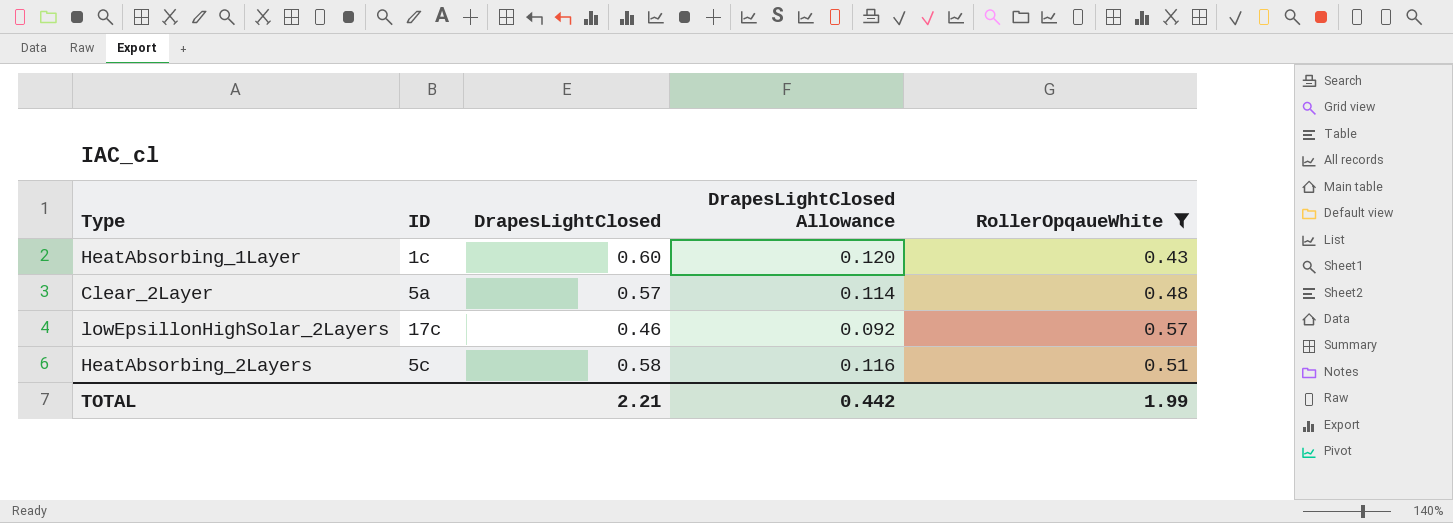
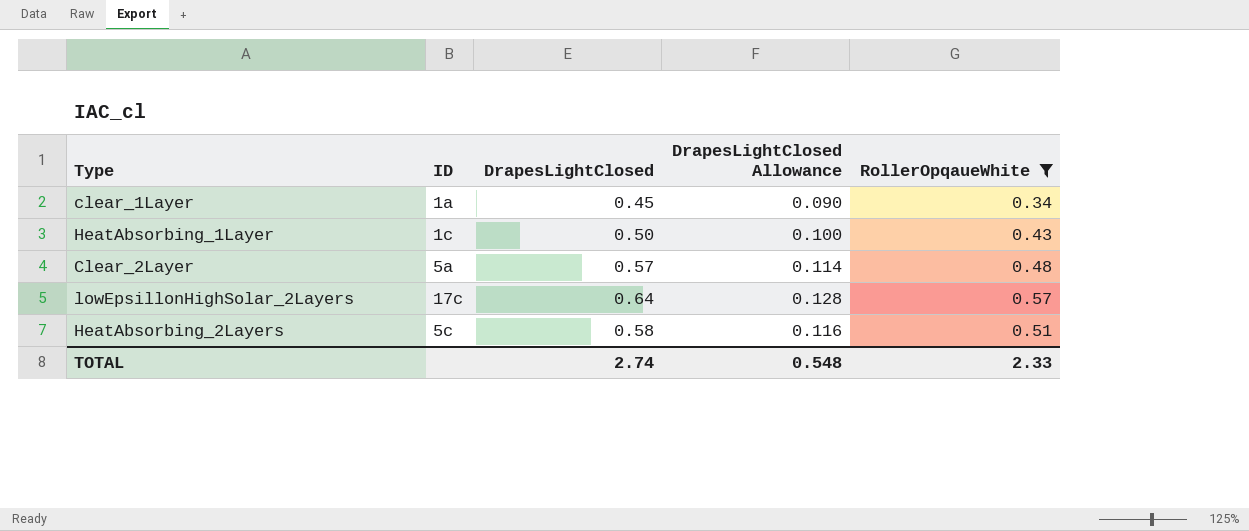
row clear_1Layer: none -> 1a | 0.45 | 0.090 | 0.34
HeatAbsorbing_1Layer | DrapesLightClosed: 0.60 -> 0.50
HeatAbsorbing_1Layer | DrapesLightClosed Allowance: 0.120 -> 0.100
lowEpsillonHighSolar_2Layers | DrapesLightClosed: 0.46 -> 0.64
lowEpsillonHighSolar_2Layers | DrapesLightClosed Allowance: 0.092 -> 0.128
TOTAL | DrapesLightClosed: 2.21 -> 2.74
TOTAL | DrapesLightClosed Allowance: 0.442 -> 0.548
TOTAL | RollerOpqaueWhite: 1.99 -> 2.33

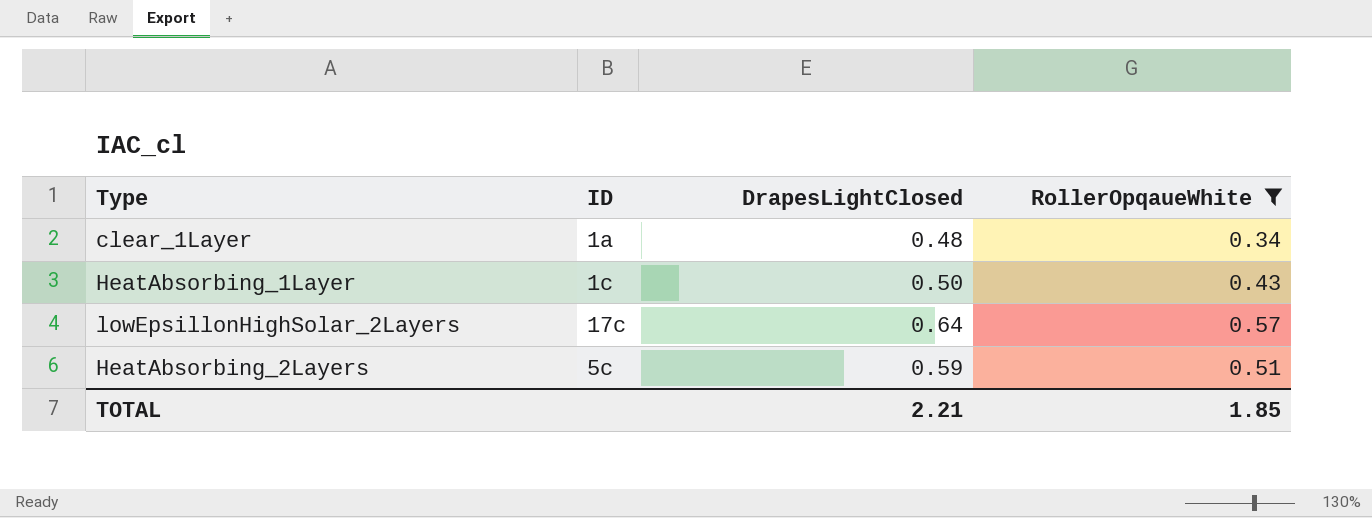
column DrapesLightClosed Allowance | formula: [DrapesLightClosed] * 0.2 -> none
row Clear_2Layer: 5a | 0.57 | 0.114 | 0.48 -> none
clear_1Layer | DrapesLightClosed: 0.45 -> 0.48
HeatAbsorbing_2Layers | DrapesLightClosed: 0.58 -> 0.59
TOTAL | DrapesLightClosed: 2.74 -> 2.21
TOTAL | RollerOpqaueWhite: 2.33 -> 1.85

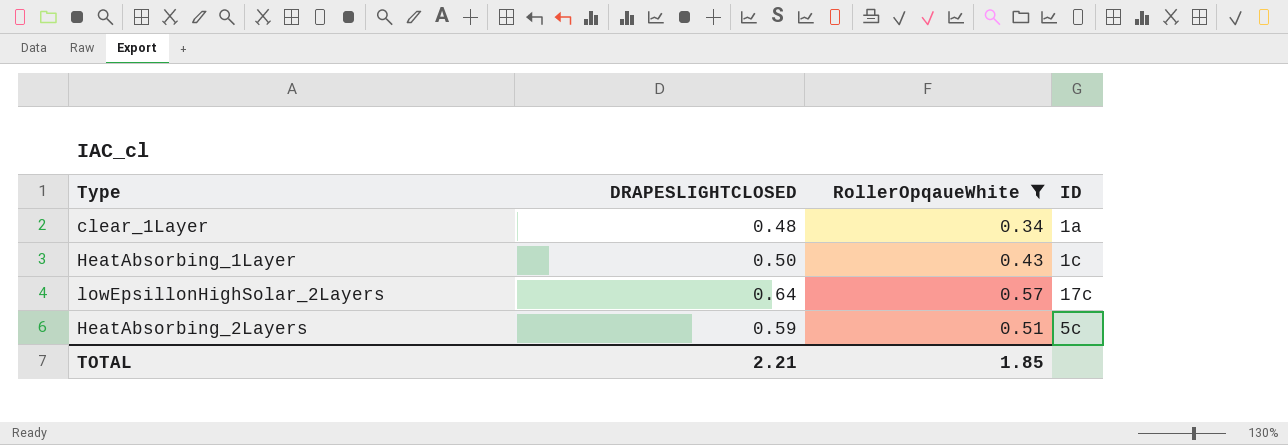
column name: DrapesLightClosed -> DRAPESLIGHTCLOSED
column ID | position: 2 -> 4

